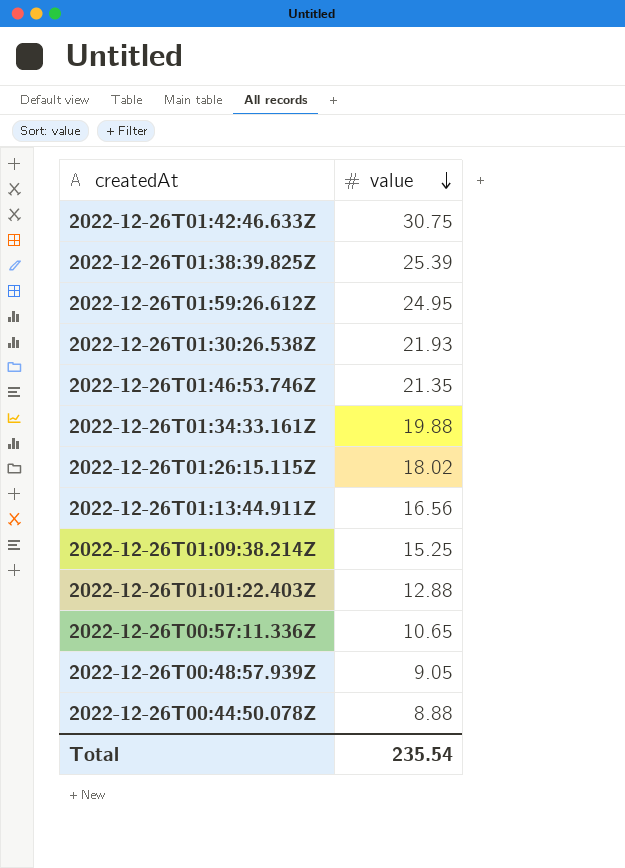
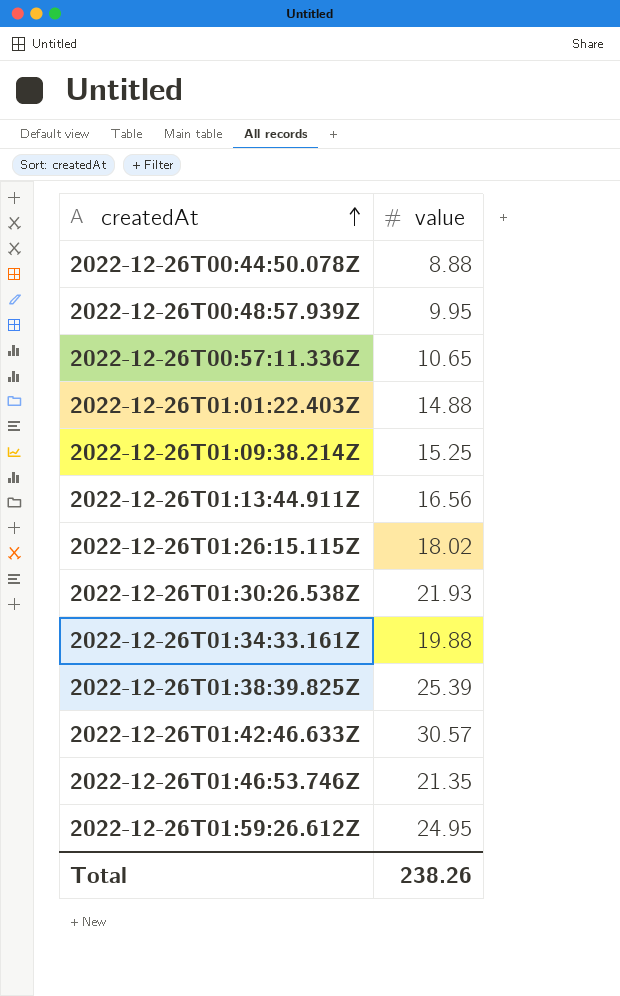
row order: value descending -> createdAt ascending
2022-12-26T00:48:57.939Z | value: 9.05 -> 9.95
2022-12-26T01:01:22.403Z | value: 12.88 -> 14.88
2022-12-26T01:42:46.633Z | value: 30.75 -> 30.57
Total | value: 235.54 -> 238.26

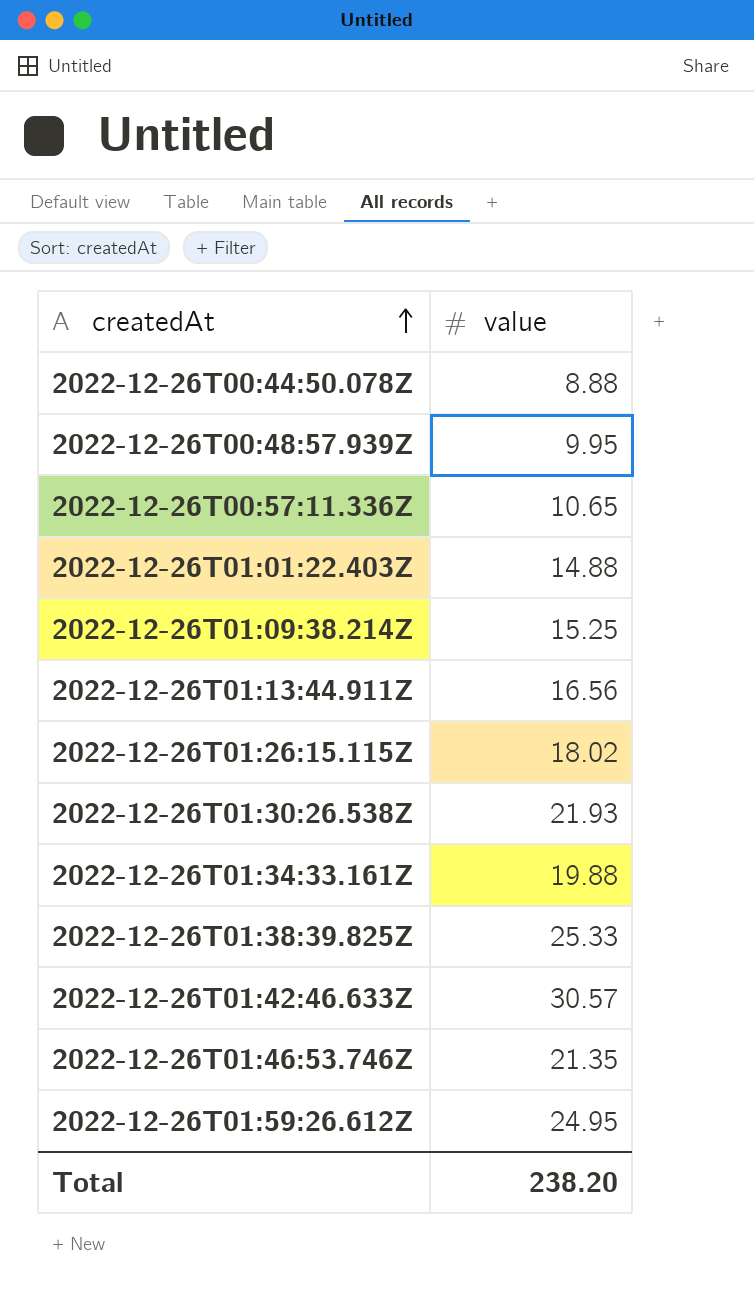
2022-12-26T01:38:39.825Z | value: 25.39 -> 25.33
Total | value: 238.26 -> 238.20

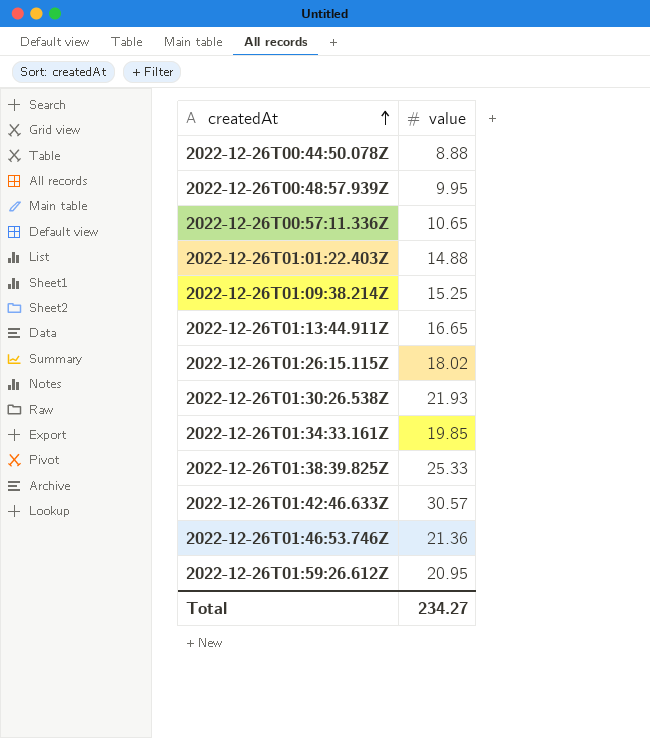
2022-12-26T01:13:44.911Z | value: 16.56 -> 16.65
2022-12-26T01:34:33.161Z | value: 19.88 -> 19.85
2022-12-26T01:46:53.746Z | value: 21.35 -> 21.36
2022-12-26T01:59:26.612Z | value: 24.95 -> 20.95
Total | value: 238.20 -> 234.27

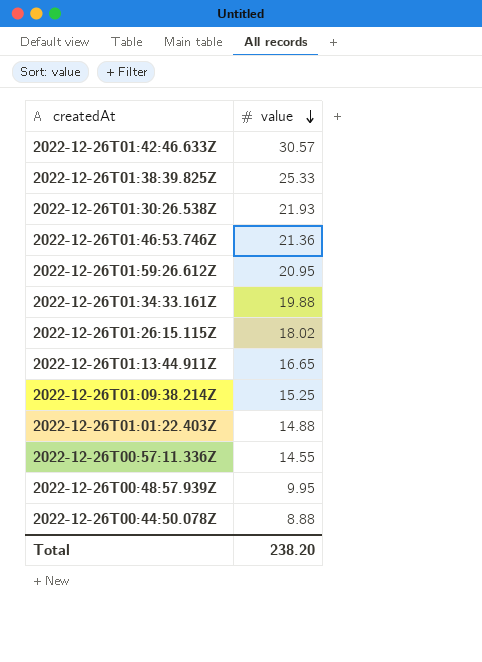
row order: createdAt ascending -> value descending
2022-12-26T01:34:33.161Z | value: 19.85 -> 19.88
2022-12-26T00:57:11.336Z | value: 10.65 -> 14.55
Total | value: 234.27 -> 238.20

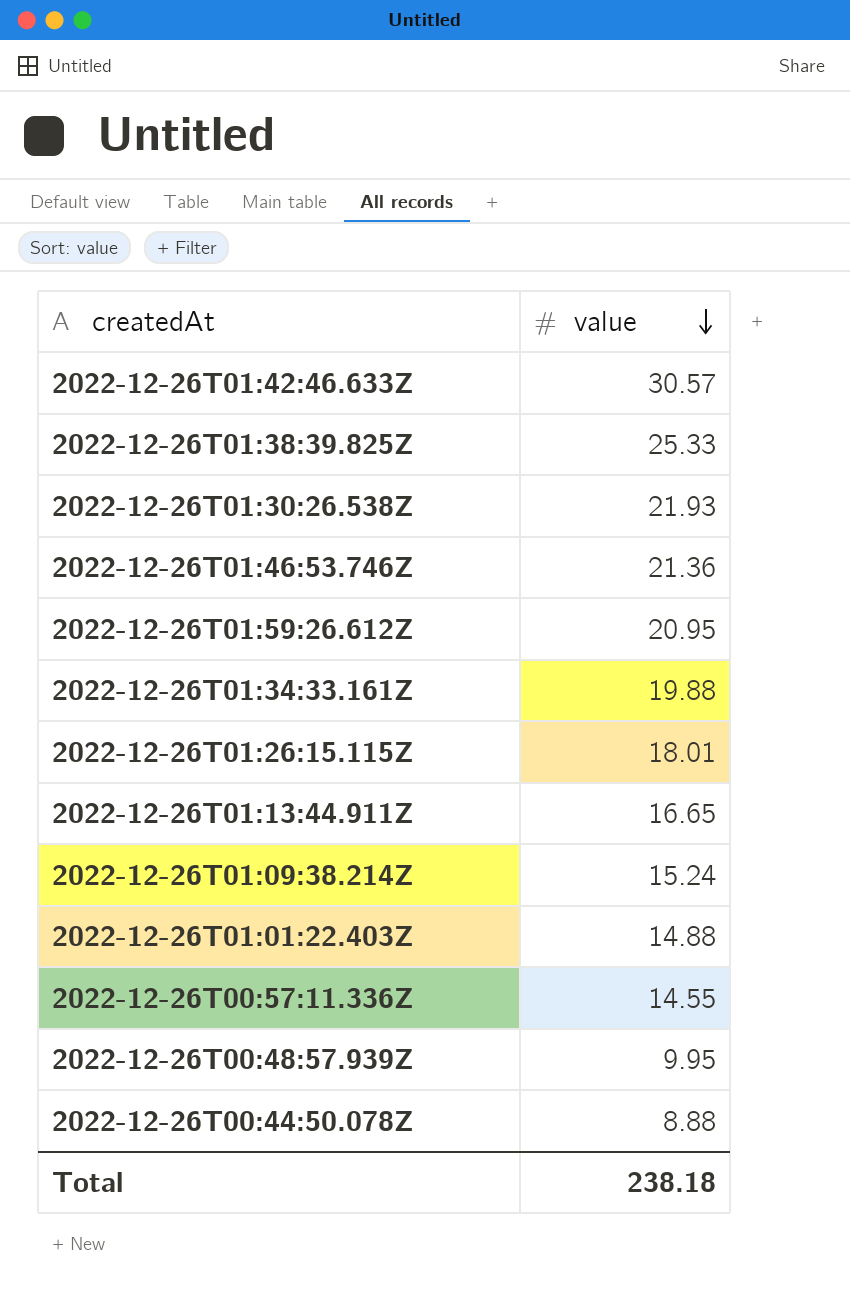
2022-12-26T01:26:15.115Z | value: 18.02 -> 18.01
2022-12-26T01:09:38.214Z | value: 15.25 -> 15.24
Total | value: 238.20 -> 238.18

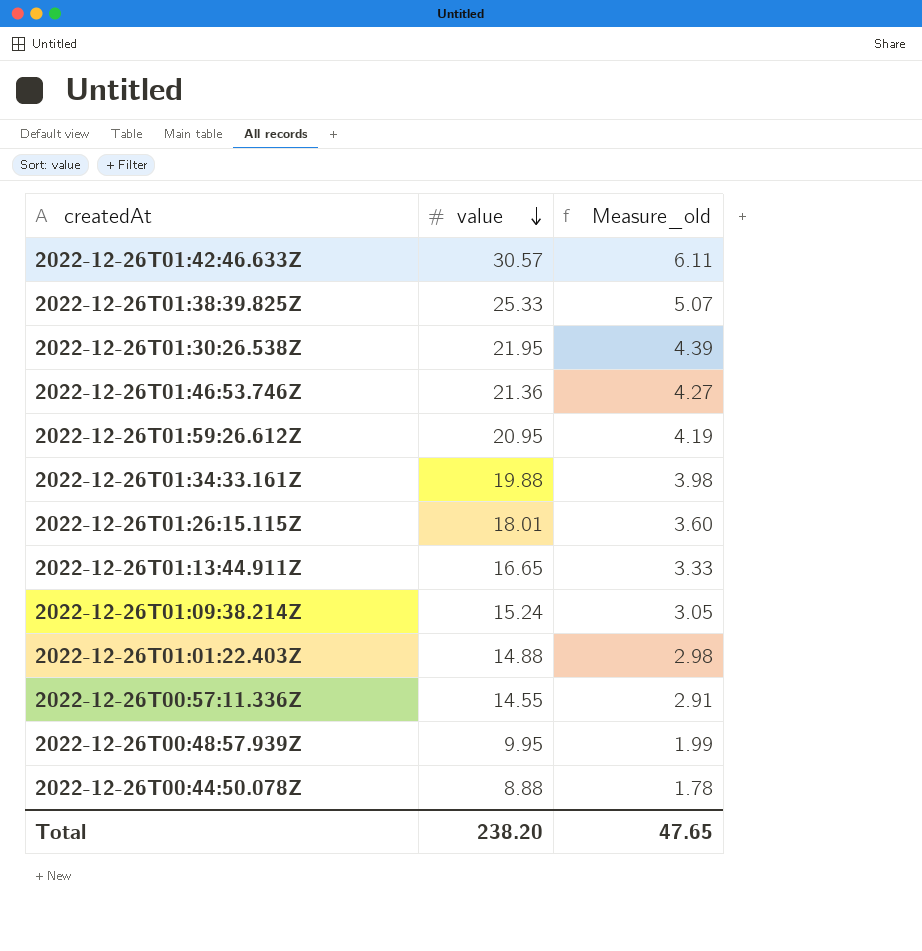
column Measure_old | formula: none -> [value] * 0.2
2022-12-26T01:30:26.538Z | value: 21.93 -> 21.95
Total | value: 238.18 -> 238.20

